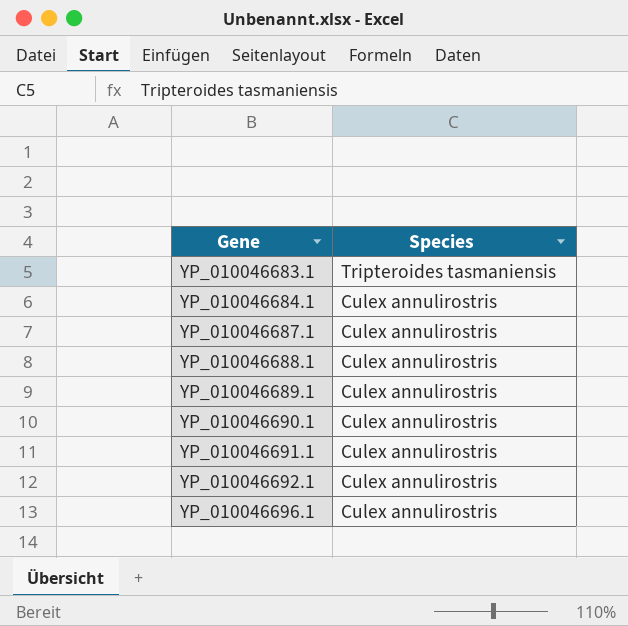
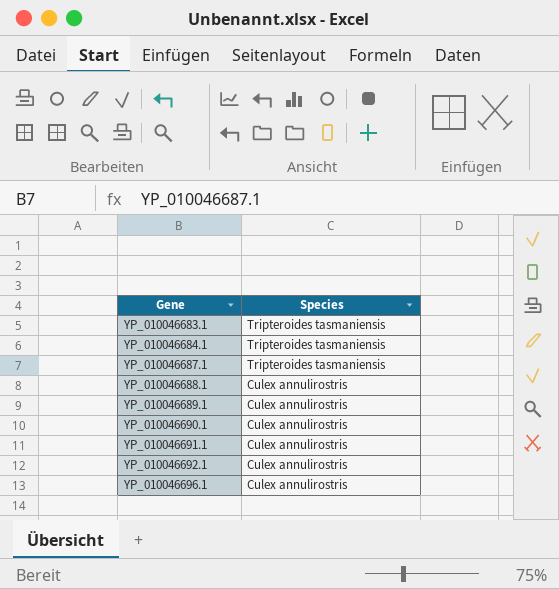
YP_010046684.1 | Species: Culex annulirostris -> Tripteroides tasmaniensis
YP_010046687.1 | Species: Culex annulirostris -> Tripteroides tasmaniensis

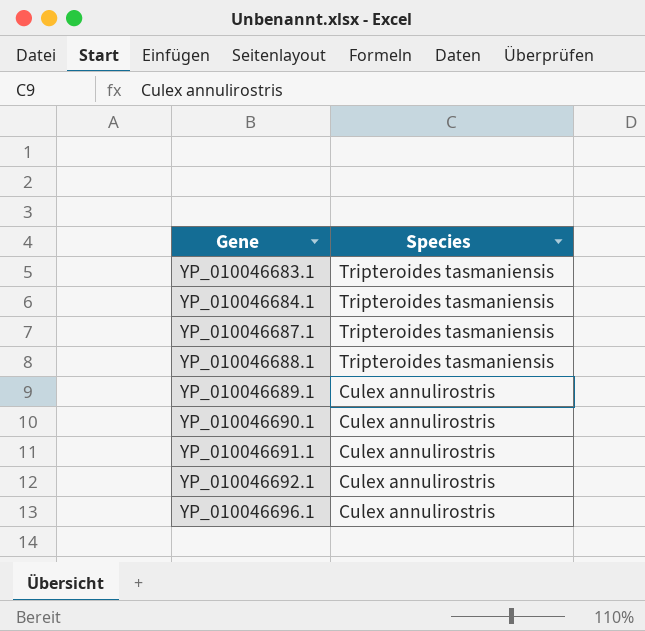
YP_010046688.1 | Species: Culex annulirostris -> Tripteroides tasmaniensis

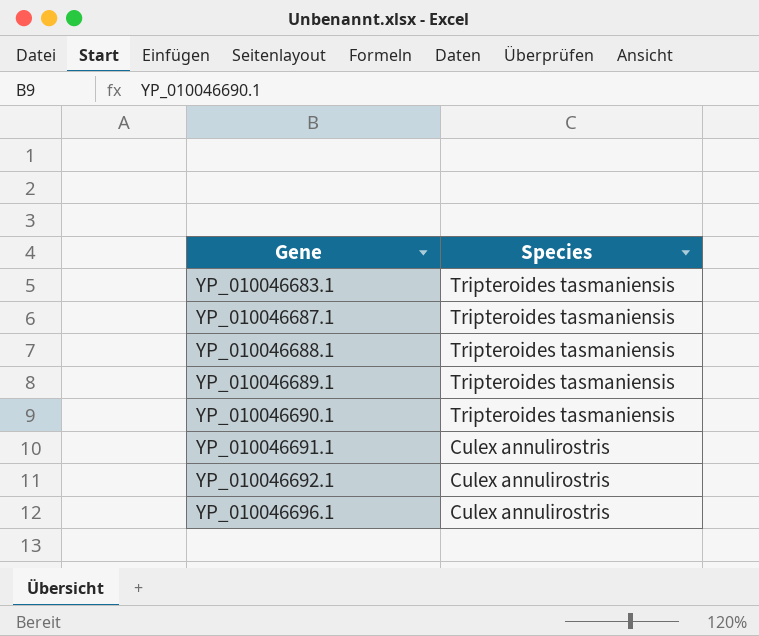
row YP_010046684.1: Tripteroides tasmaniensis -> none
YP_010046689.1 | Species: Culex annulirostris -> Tripteroides tasmaniensis
YP_010046690.1 | Species: Culex annulirostris -> Tripteroides tasmaniensis

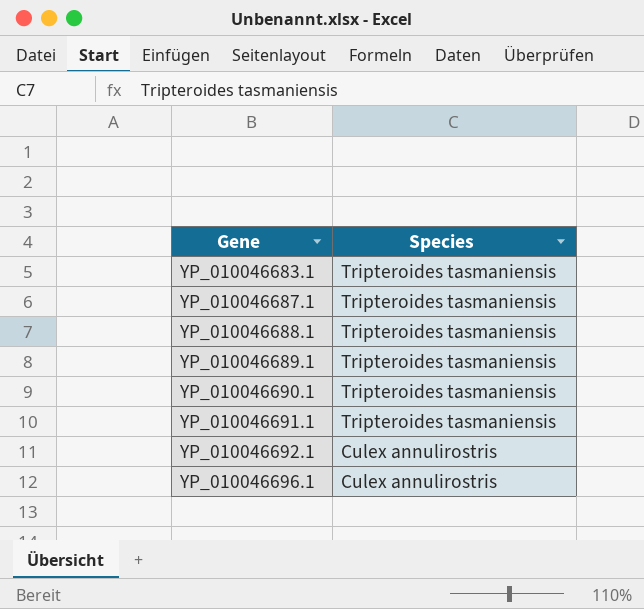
YP_010046691.1 | Species: Culex annulirostris -> Tripteroides tasmaniensis

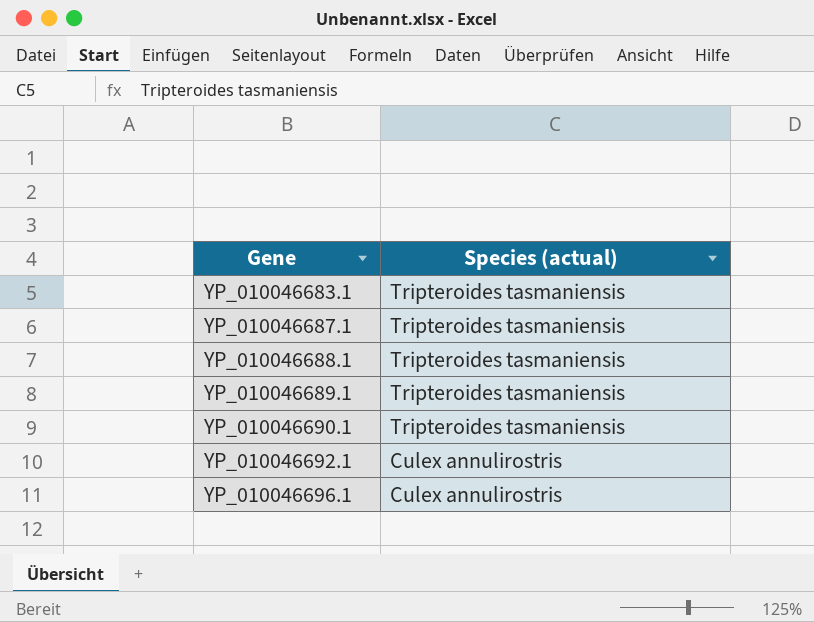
column name: Species -> Species (actual)
row YP_010046691.1: Tripteroides tasmaniensis -> none

